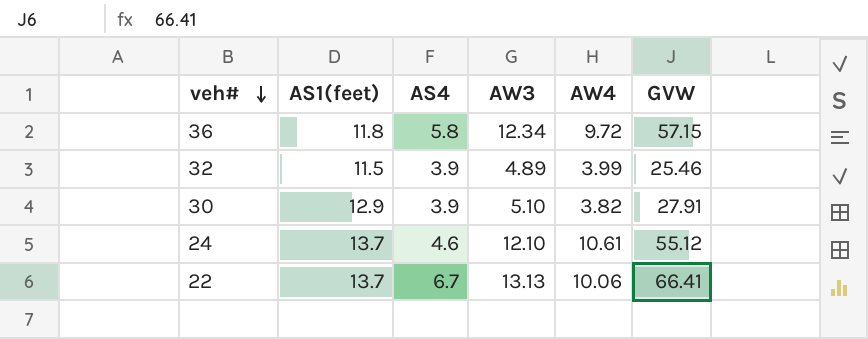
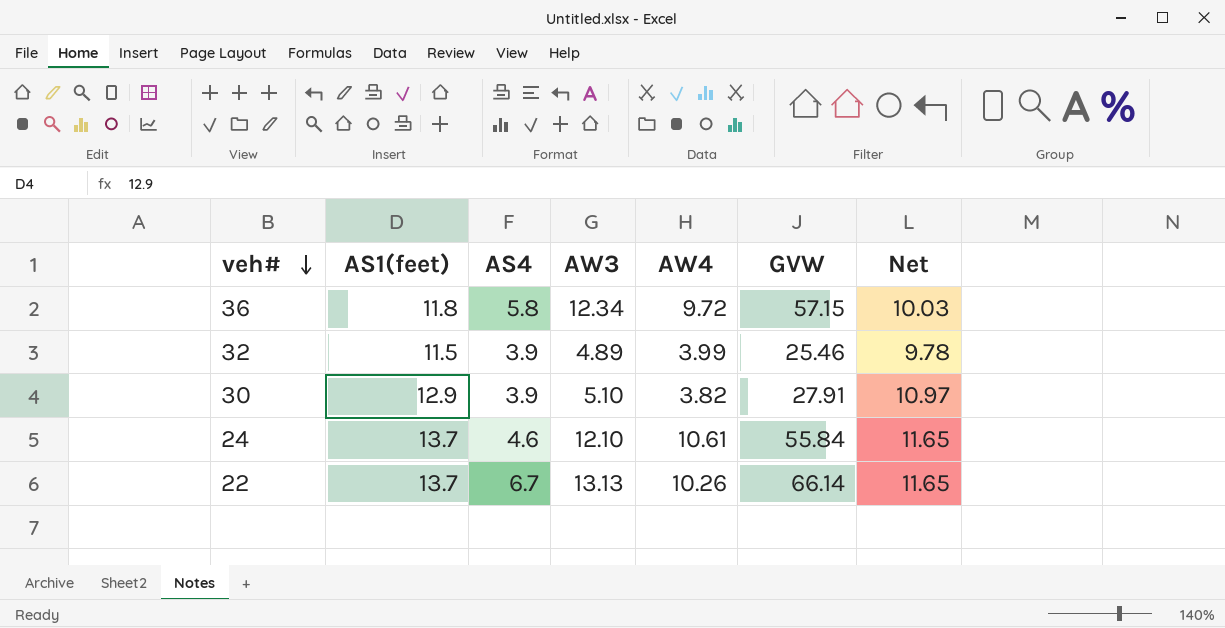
column Net | formula: none -> [AS1(feet)] * 0.85
24 | GVW: 55.12 -> 55.84
22 | AW4: 10.06 -> 10.26
22 | GVW: 66.41 -> 66.14

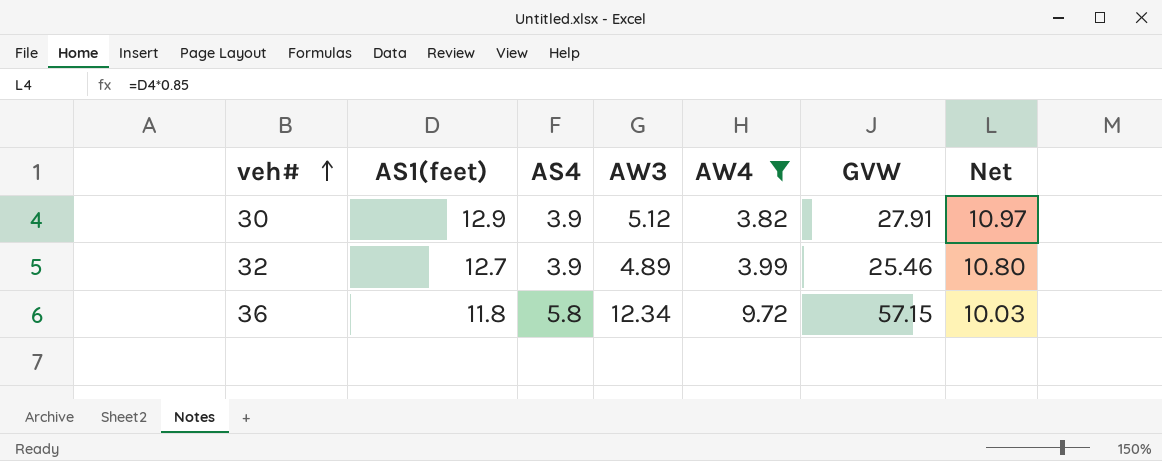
filter: none -> AW4 <= 9.72
row order: veh# descending -> veh# ascending
30 | AW3: 5.10 -> 5.12
32 | AS1(feet): 11.5 -> 12.7
32 | Net: 9.78 -> 10.80

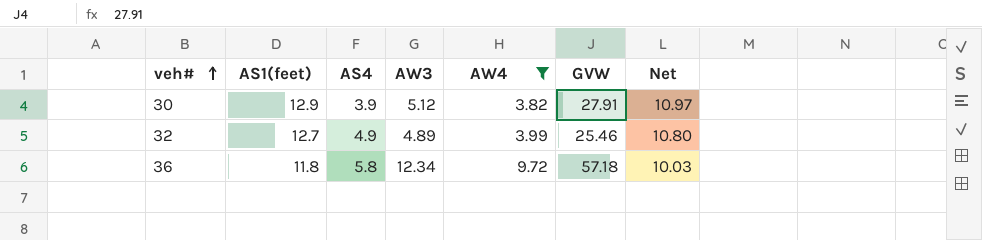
32 | AS4: 3.9 -> 4.9
36 | GVW: 57.15 -> 57.18

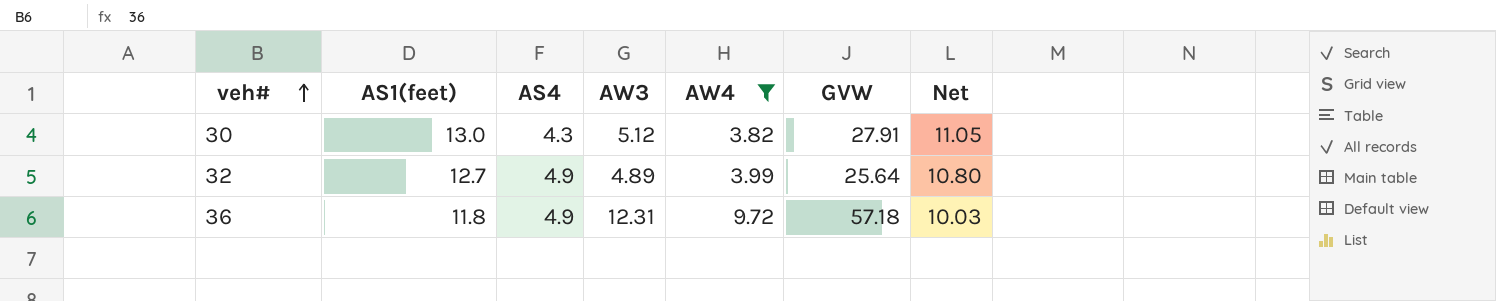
30 | AS1(feet): 12.9 -> 13.0
30 | AS4: 3.9 -> 4.3
30 | Net: 10.97 -> 11.05
32 | GVW: 25.46 -> 25.64
36 | AS4: 5.8 -> 4.9
36 | AW3: 12.34 -> 12.31

